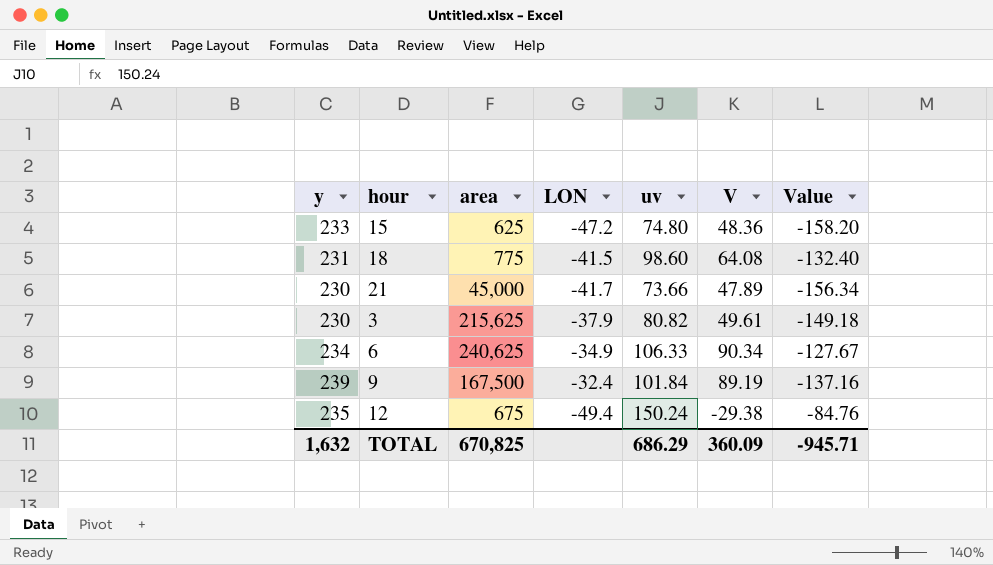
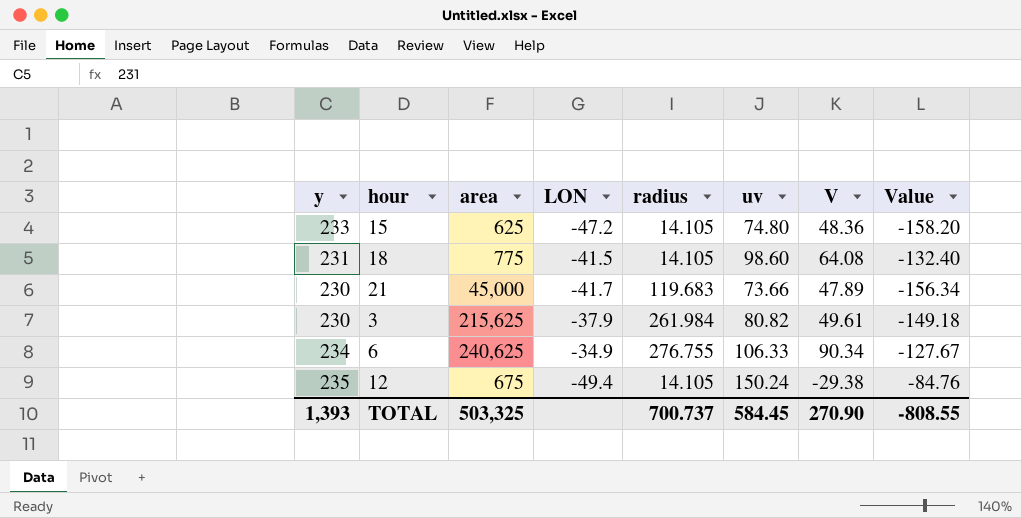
column radius | position: none -> 5
row 9: 239 | 167,500 | -32.4 | 101.84 | 89.19 | -137.16 -> none
TOTAL | y: 1,632 -> 1,393
TOTAL | area: 670,825 -> 503,325
TOTAL | uv: 686.29 -> 584.45
TOTAL | V: 360.09 -> 270.90
TOTAL | Value: -945.71 -> -808.55

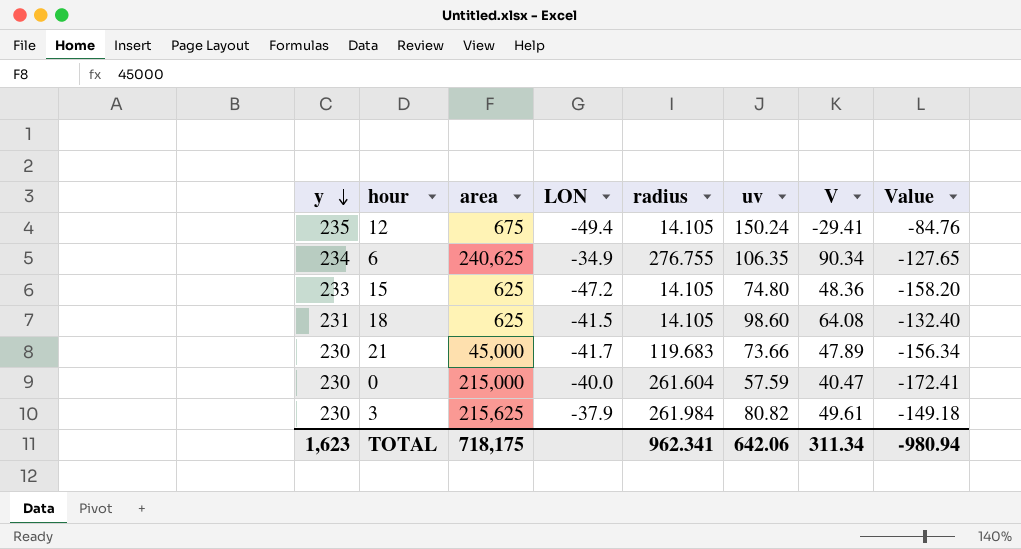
row order: none -> y descending
12 | V: -29.38 -> -29.41
6 | uv: 106.33 -> 106.35
6 | Value: -127.67 -> -127.65
18 | area: 775 -> 625
row 0: none -> 230 | 215,000 | -40.0 | 261.604 | 57.59 | 40.47 | -172.41
TOTAL | y: 1,393 -> 1,623
TOTAL | area: 503,325 -> 718,175
TOTAL | radius: 700.737 -> 962.341
TOTAL | uv: 584.45 -> 642.06
TOTAL | V: 270.90 -> 311.34
TOTAL | Value: -808.55 -> -980.94

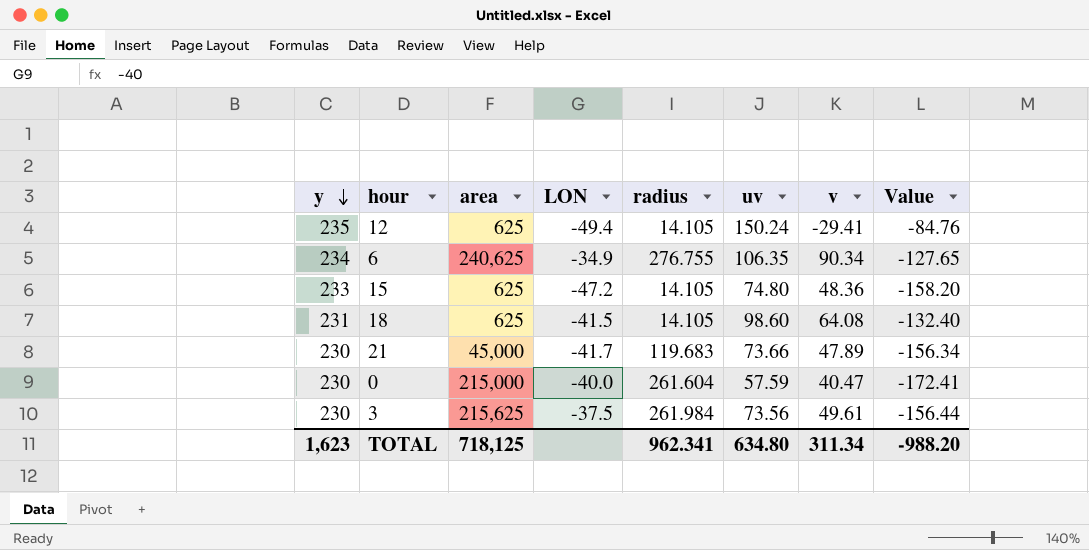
column name: V -> v
12 | area: 675 -> 625
3 | LON: -37.9 -> -37.5
3 | uv: 80.82 -> 73.56
3 | Value: -149.18 -> -156.44
TOTAL | area: 718,175 -> 718,125
TOTAL | uv: 642.06 -> 634.80
TOTAL | Value: -980.94 -> -988.20

